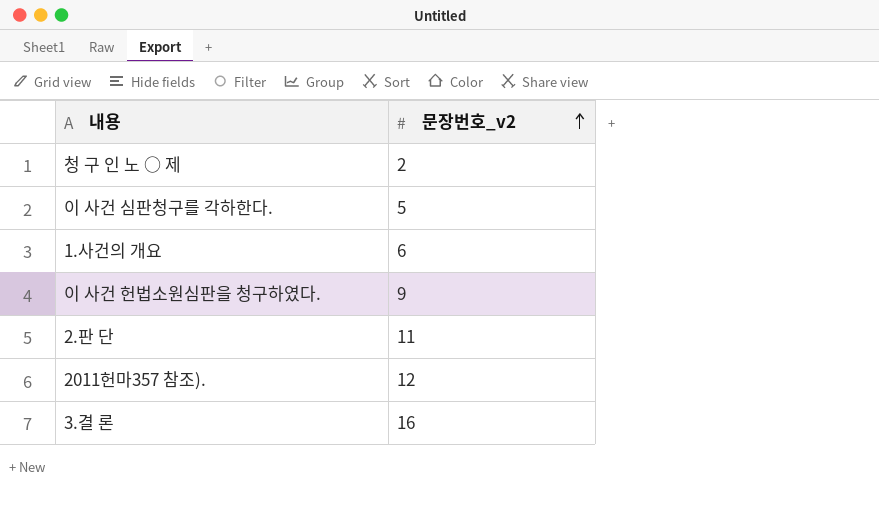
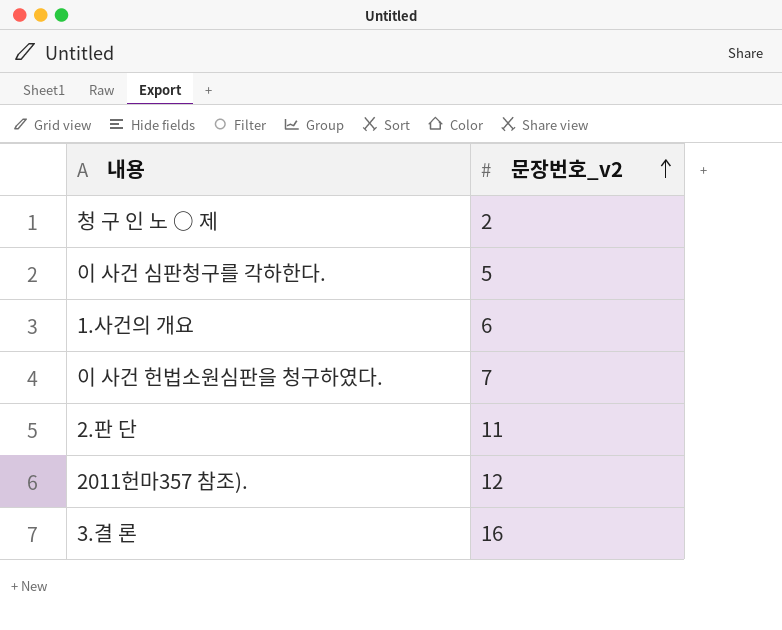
이 사건 헌법소원심판을 청구하였다. | 문장번호_v2: 9 -> 7

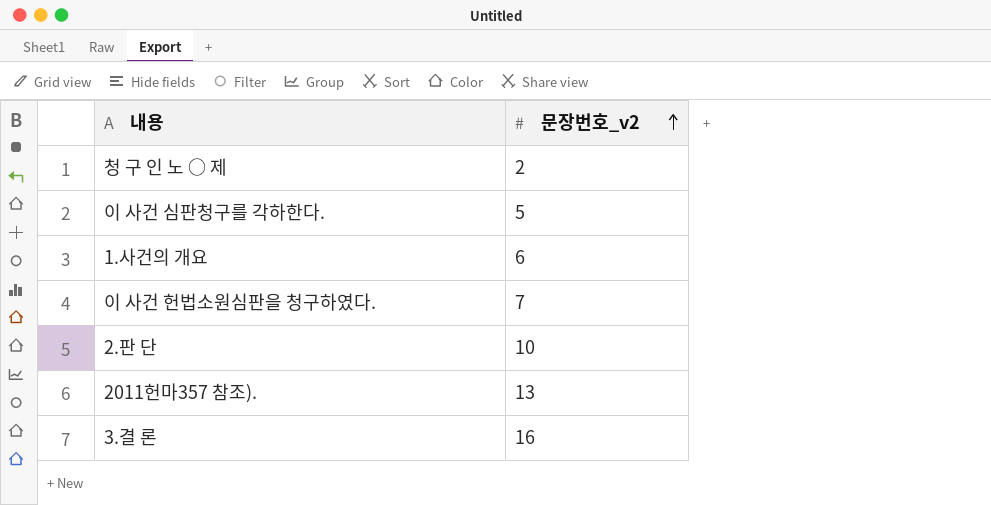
2.판 단 | 문장번호_v2: 11 -> 10
2011헌마357 참조). | 문장번호_v2: 12 -> 13

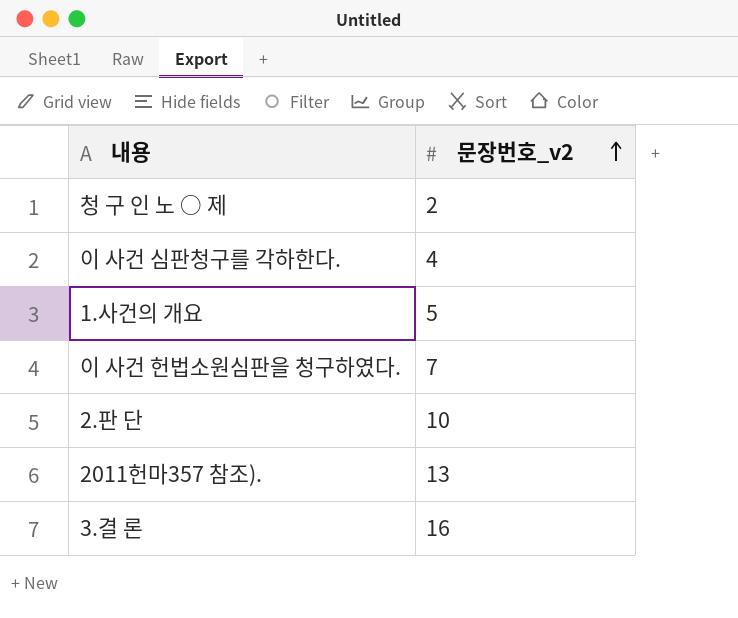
이 사건 심판청구를 각하한다. | 문장번호_v2: 5 -> 4
1.사건의 개요 | 문장번호_v2: 6 -> 5

